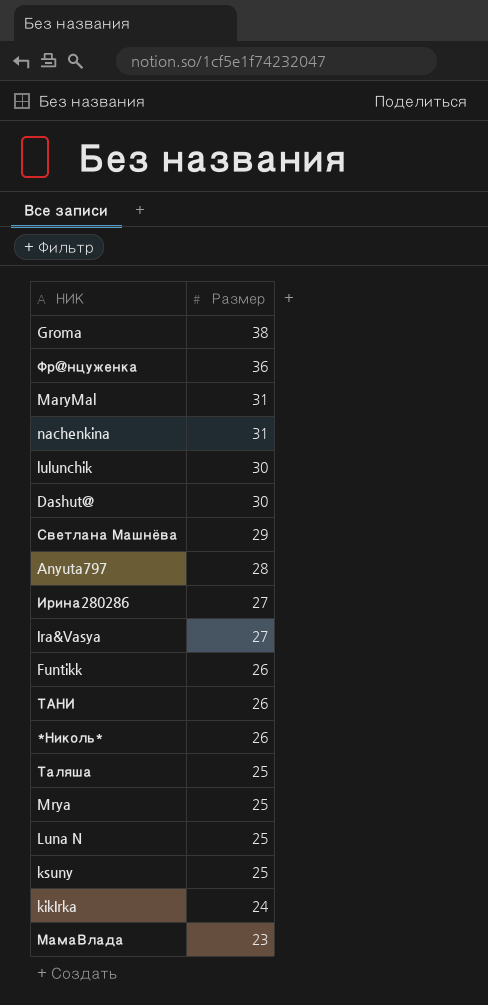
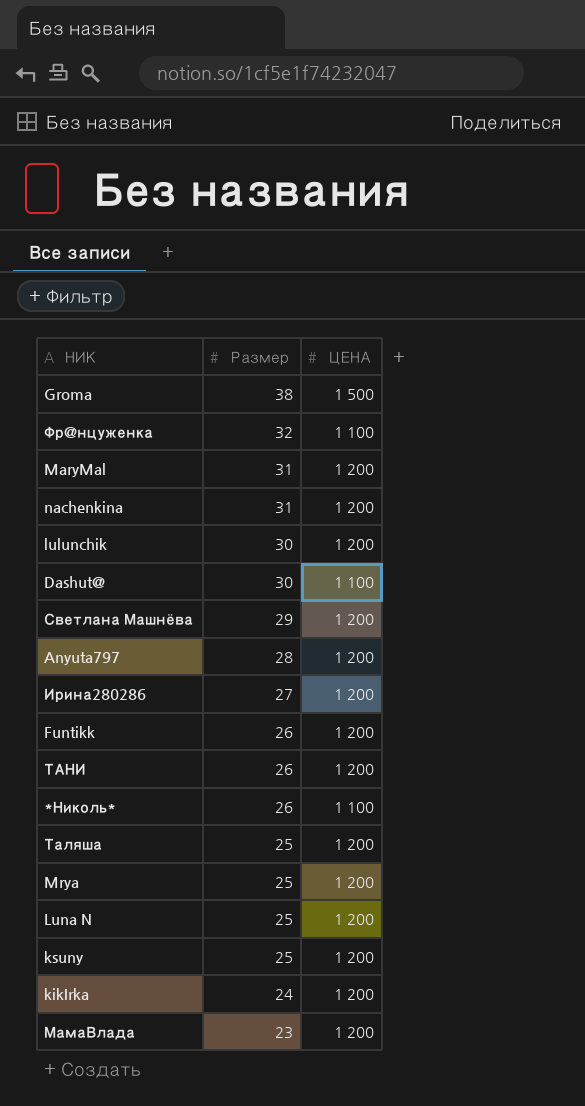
column ЦЕНА | position: none -> 3
row Ira&Vasya: 27 -> none
Фр@нцуженка | Размер: 36 -> 32

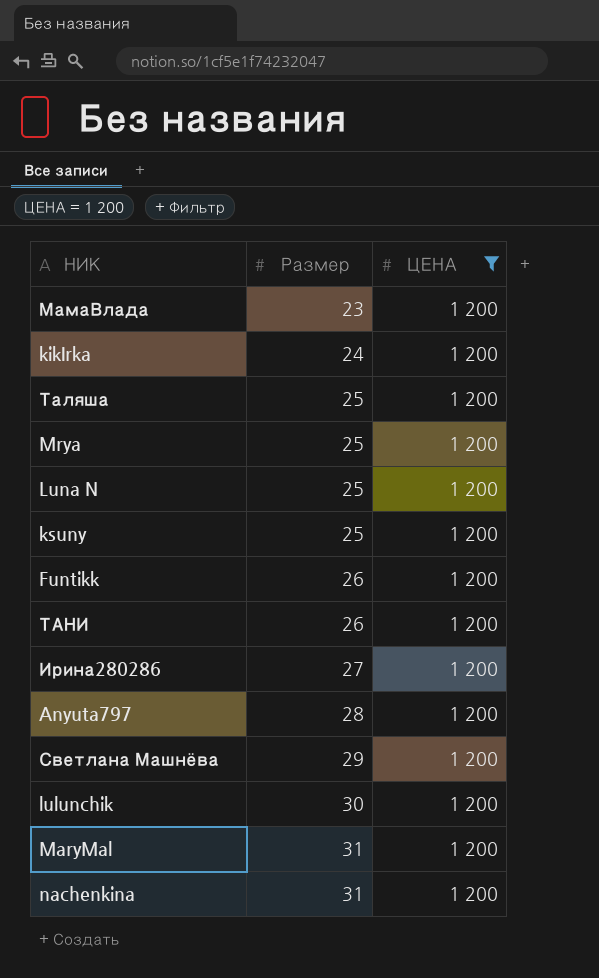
filter: none -> ЦЕНА = 1 200
row order: Размер descending -> Размер ascending

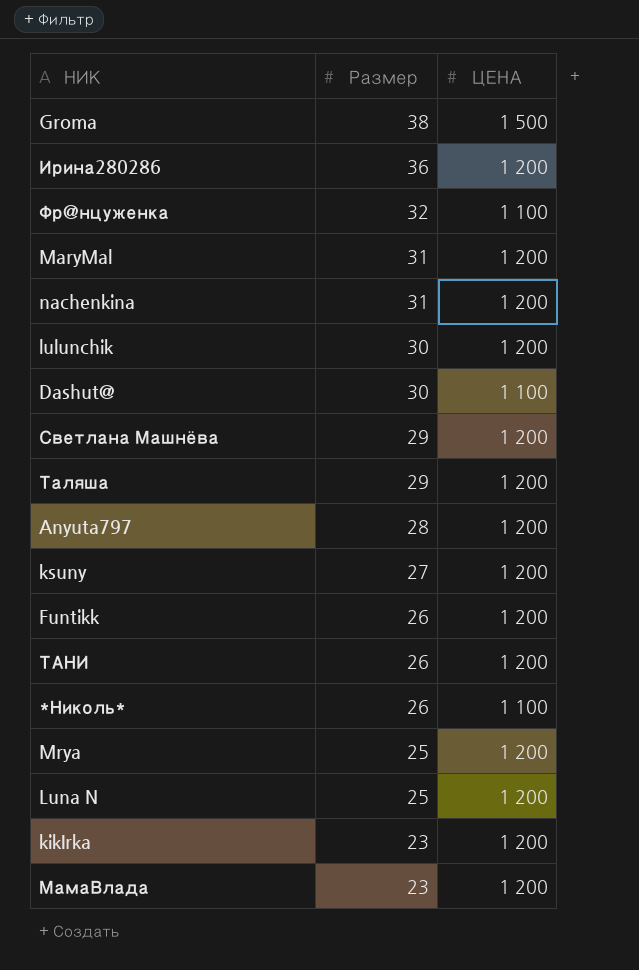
filter: ЦЕНА = 1 200 -> none
row order: Размер ascending -> Размер descending
Ирина280286 | Размер: 27 -> 36
Таляша | Размер: 25 -> 29
ksuny | Размер: 25 -> 27
kikIrka | Размер: 24 -> 23

